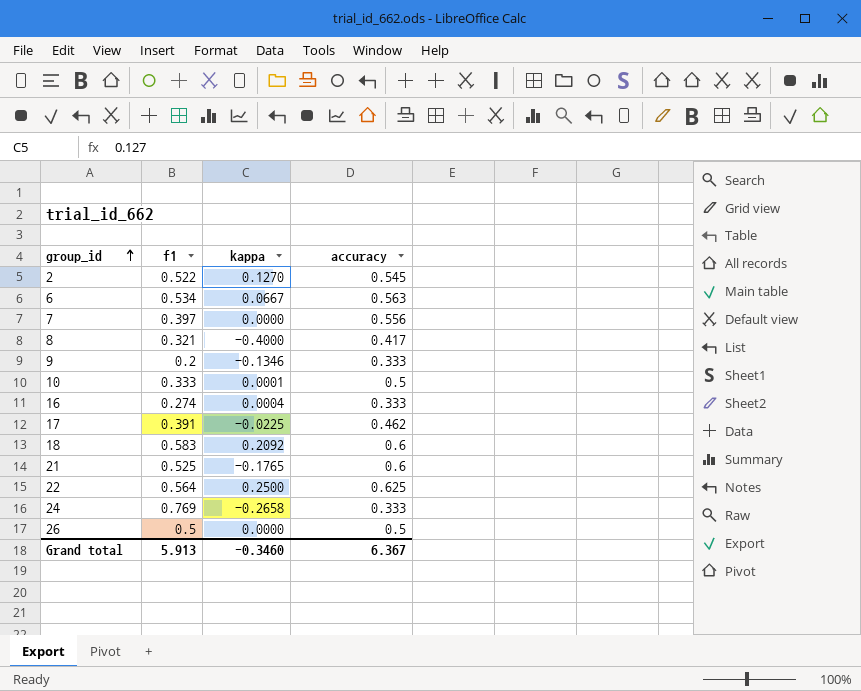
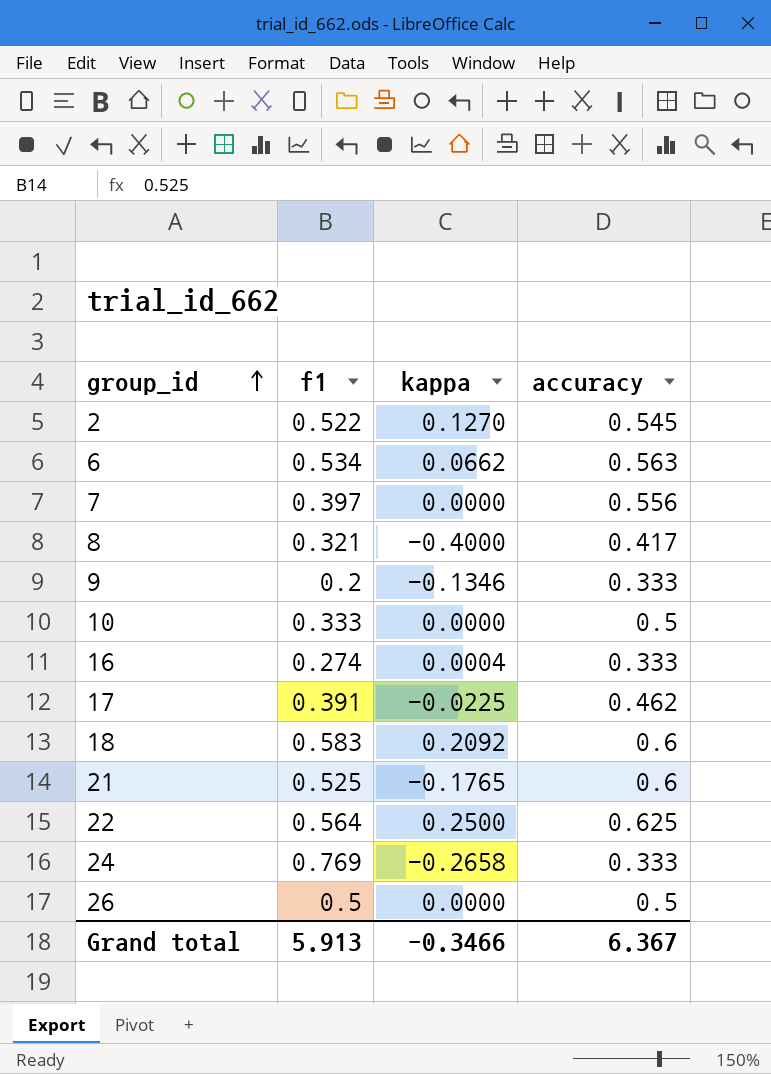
6 | kappa: 0.0667 -> 0.0662
10 | kappa: 0.0001 -> 0.0000
Grand total | kappa: -0.3460 -> -0.3466

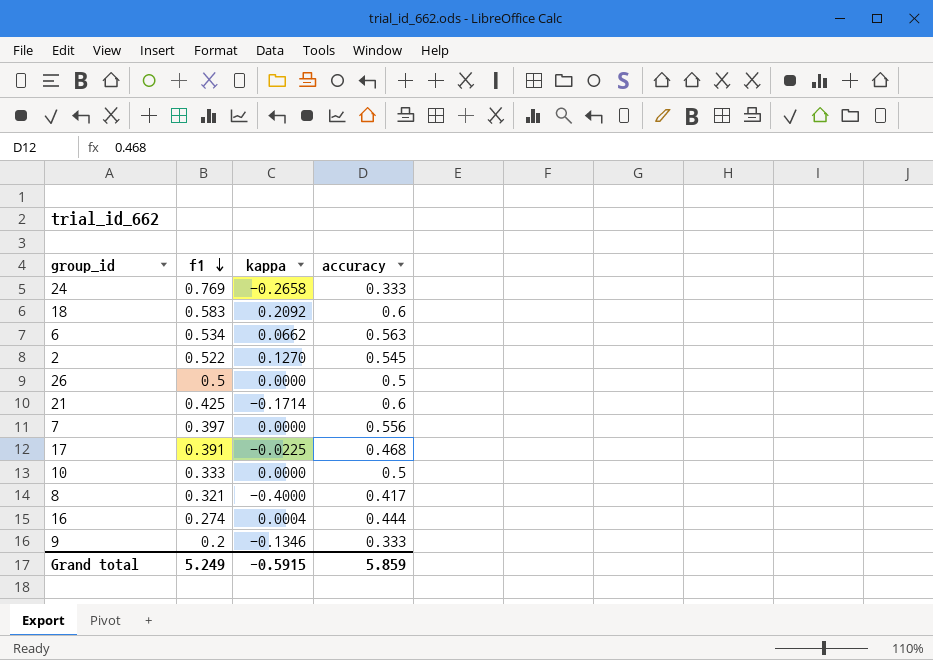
row order: group_id ascending -> f1 descending
row 22: 0.564 | 0.2500 | 0.625 -> none
21 | f1: 0.525 -> 0.425
21 | kappa: -0.1765 -> -0.1714
17 | accuracy: 0.462 -> 0.468
16 | accuracy: 0.333 -> 0.444
Grand total | f1: 5.913 -> 5.249
Grand total | kappa: -0.3466 -> -0.5915
Grand total | accuracy: 6.367 -> 5.859

